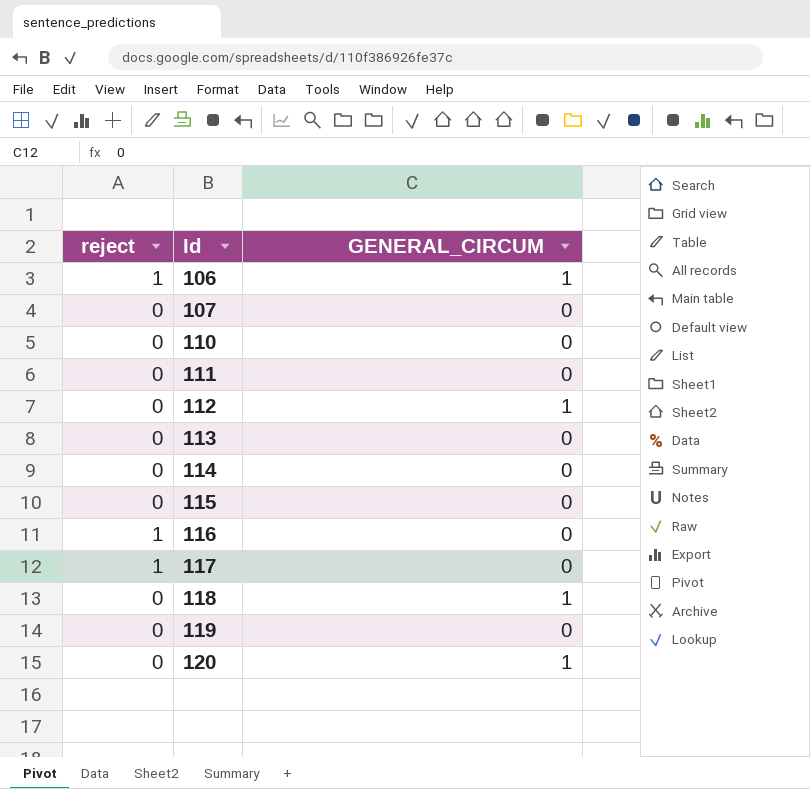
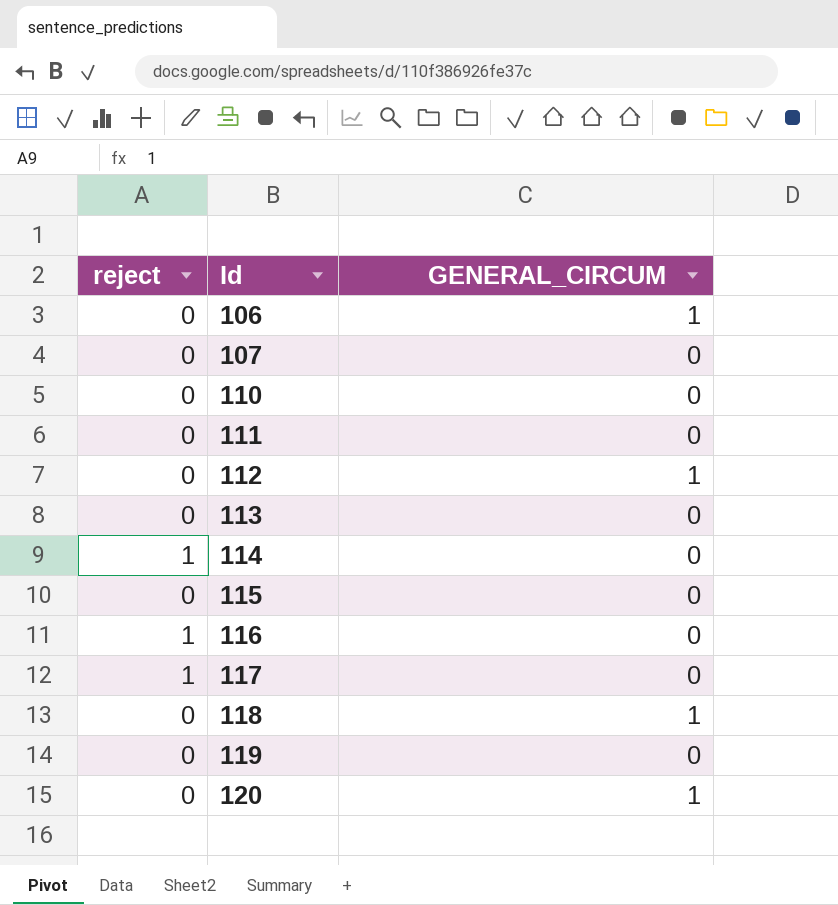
106 | reject: 1 -> 0
114 | reject: 0 -> 1

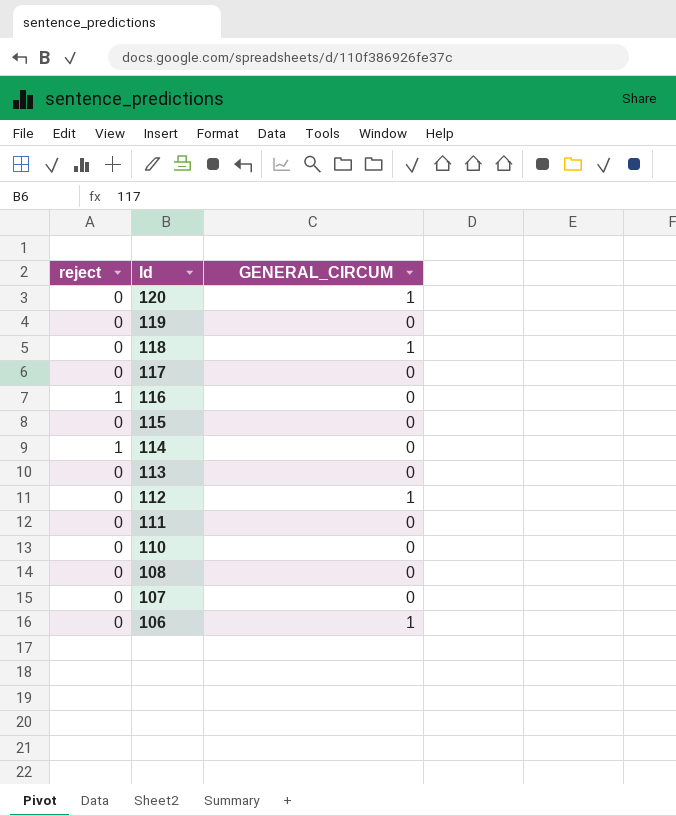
row order: Id ascending -> Id descending
117 | reject: 1 -> 0
row 108: none -> 0 | 0

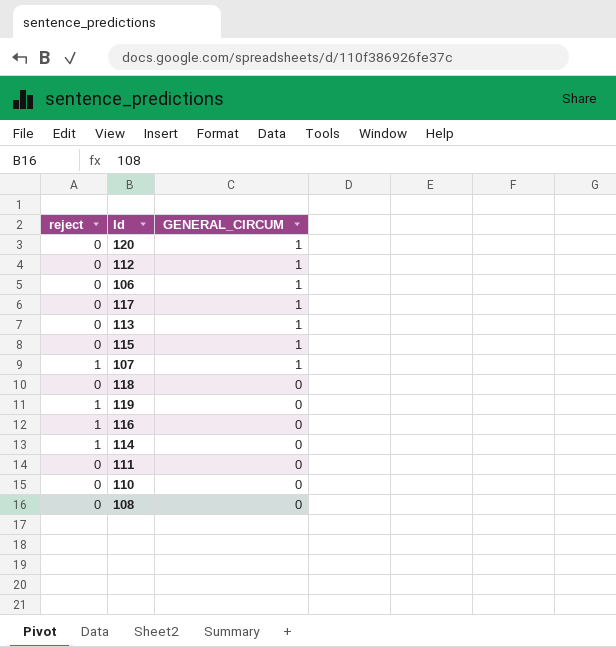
row order: Id descending -> GENERAL_CIRCUM descending
117 | GENERAL_CIRCUM: 0 -> 1
113 | GENERAL_CIRCUM: 0 -> 1
115 | GENERAL_CIRCUM: 0 -> 1
107 | reject: 0 -> 1
107 | GENERAL_CIRCUM: 0 -> 1
118 | GENERAL_CIRCUM: 1 -> 0
119 | reject: 0 -> 1

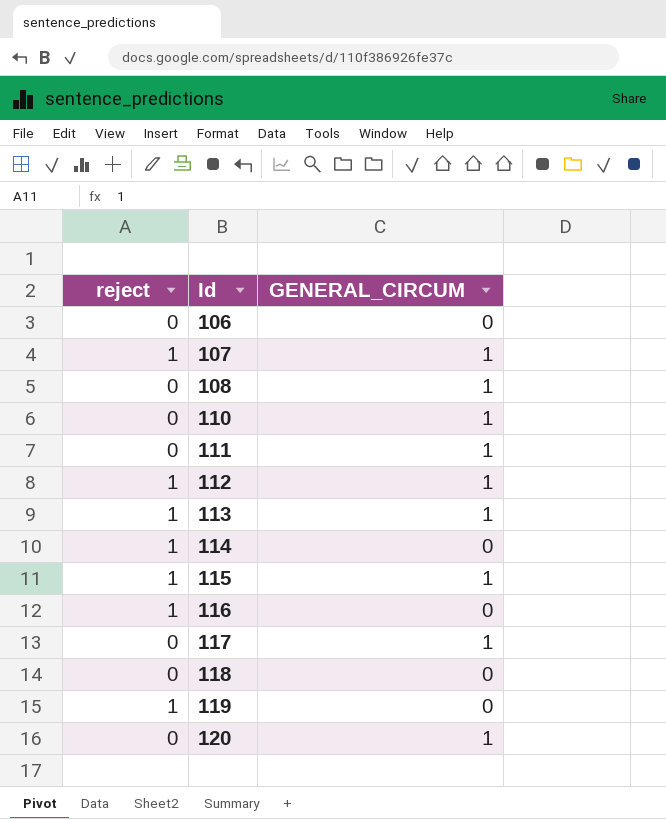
row order: GENERAL_CIRCUM descending -> Id ascending
106 | GENERAL_CIRCUM: 1 -> 0
108 | GENERAL_CIRCUM: 0 -> 1
110 | GENERAL_CIRCUM: 0 -> 1
111 | GENERAL_CIRCUM: 0 -> 1
112 | reject: 0 -> 1
113 | reject: 0 -> 1
115 | reject: 0 -> 1

